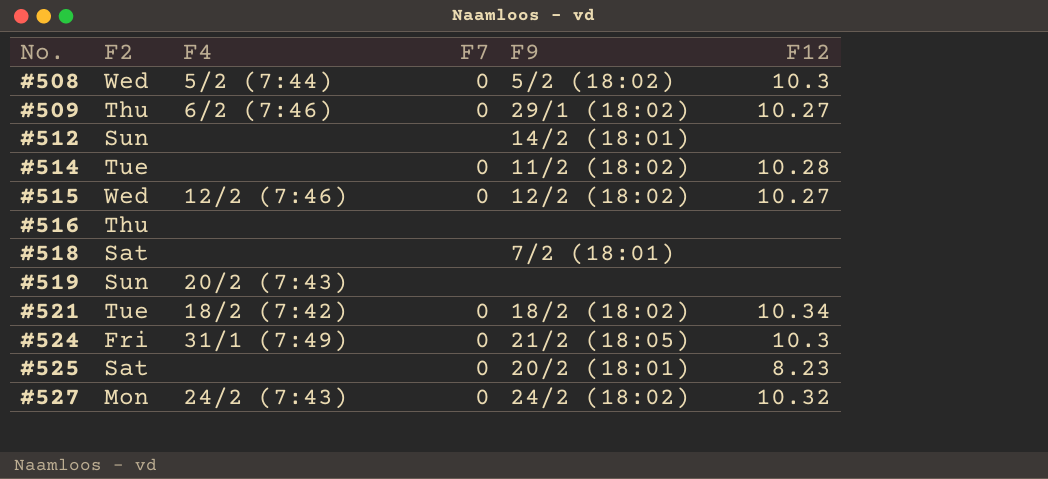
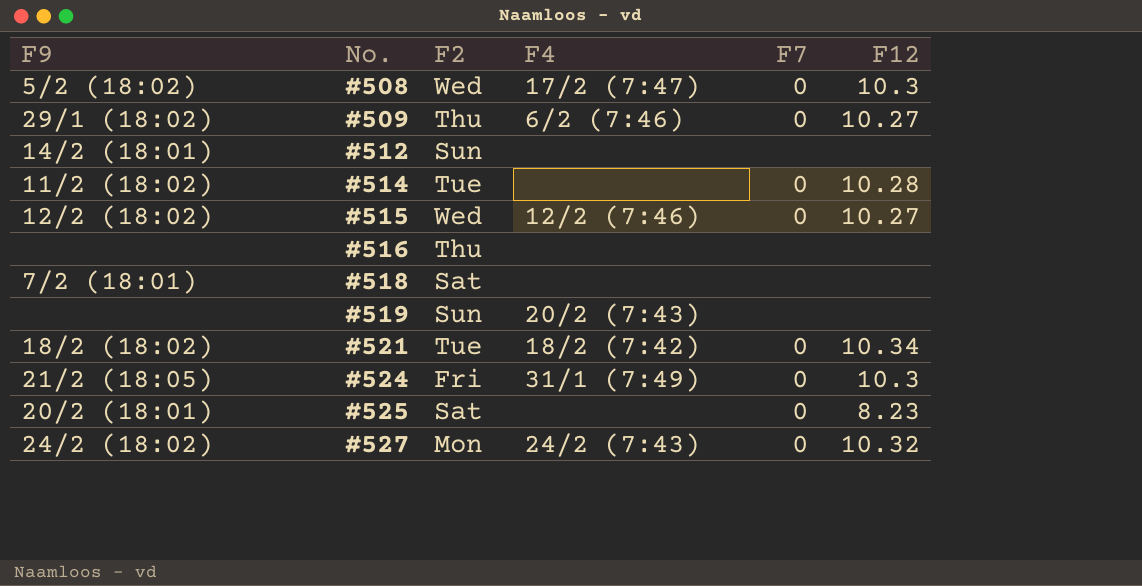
column F9 | position: 5 -> 1
#508 | F4: 5/2 (7:44) -> 17/2 (7:47)

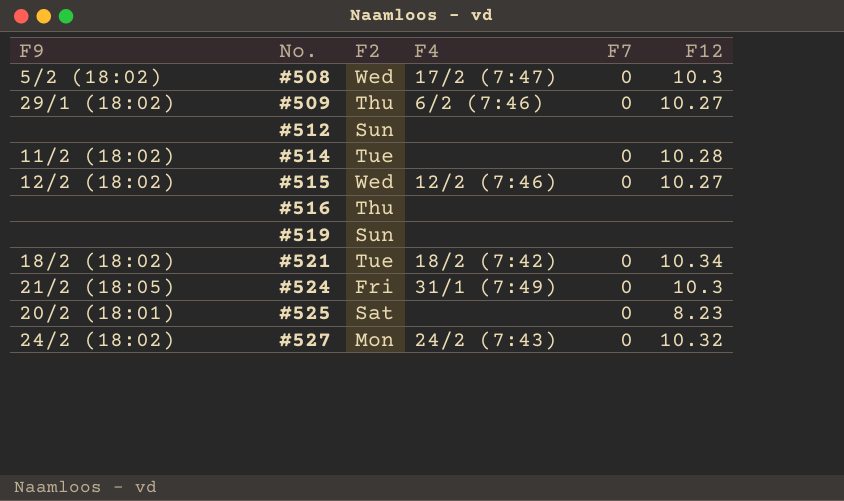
row #518: 7/2 (18:01) | Sat | none | none | none -> none
#512 | F9: 14/2 (18:01) -> none
#519 | F4: 20/2 (7:43) -> none

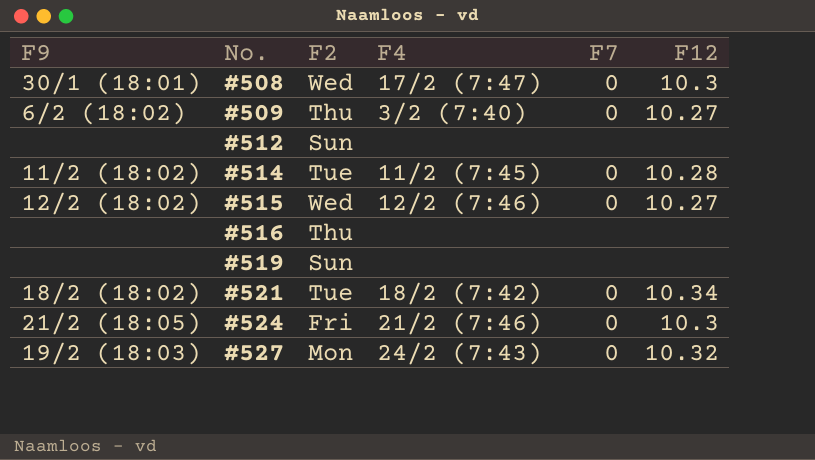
row #525: 20/2 (18:01) | Sat | none | 0 | 8.23 -> none
#508 | F9: 5/2 (18:02) -> 30/1 (18:01)
#509 | F9: 29/1 (18:02) -> 6/2 (18:02)
#509 | F4: 6/2 (7:46) -> 3/2 (7:40)
#514 | F4: none -> 11/2 (7:45)
#524 | F4: 31/1 (7:49) -> 21/2 (7:46)
#527 | F9: 24/2 (18:02) -> 19/2 (18:03)

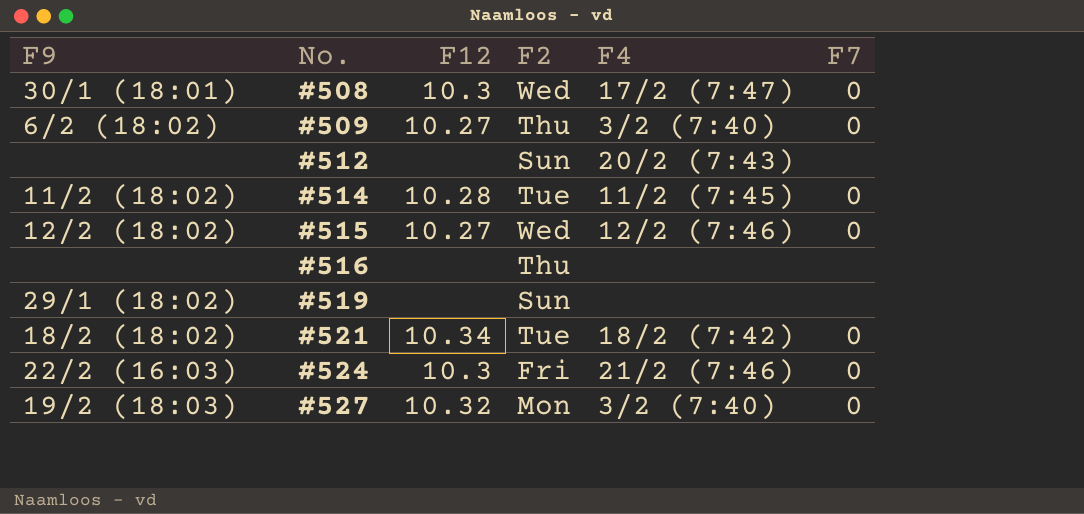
column F12 | position: 6 -> 3
#512 | F4: none -> 20/2 (7:43)
#519 | F9: none -> 29/1 (18:02)
#524 | F9: 21/2 (18:05) -> 22/2 (16:03)
#527 | F4: 24/2 (7:43) -> 3/2 (7:40)

